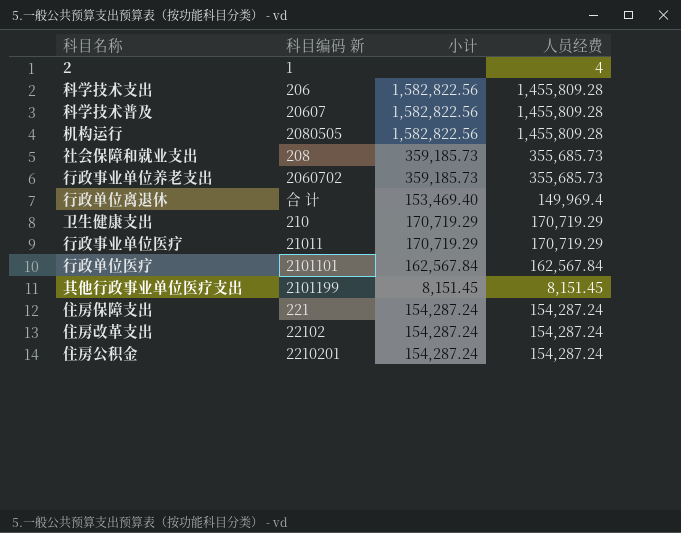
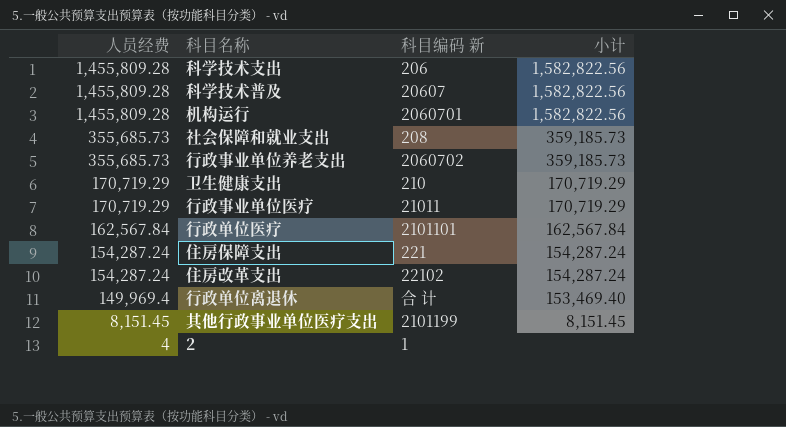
row order: none -> 人员经费 descending
column 人员经费 | position: 4 -> 1
row 住房公积金: 2210201 | 154,287.24 | 154,287.24 -> none
机构运行 | 科目编码 新: 2080505 -> 2060701

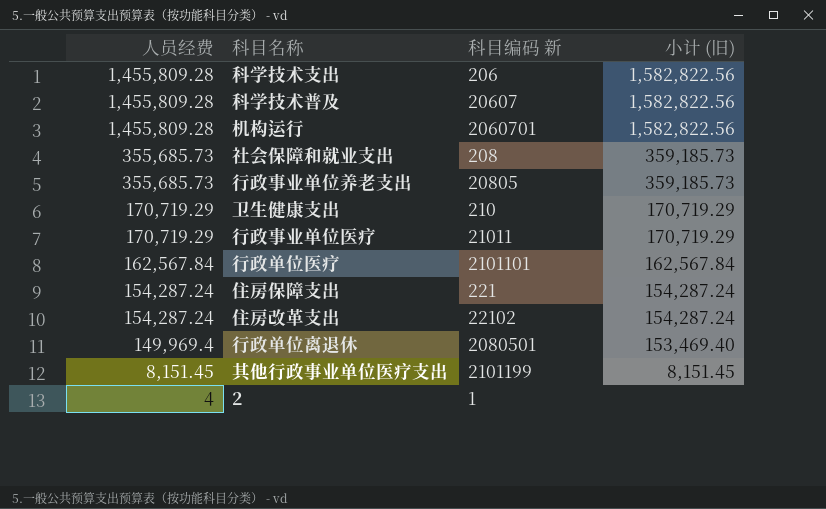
column name: 小计 -> 小计 (旧)
行政事业单位养老支出 | 科目编码 新: 2060702 -> 20805
行政单位离退休 | 科目编码 新: 合 计 -> 2080501

